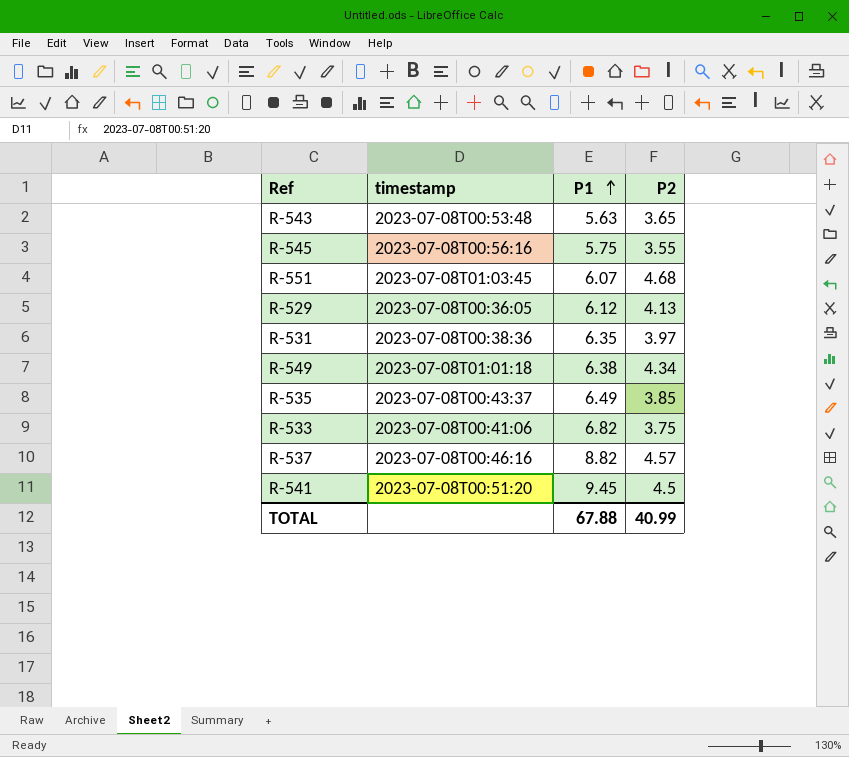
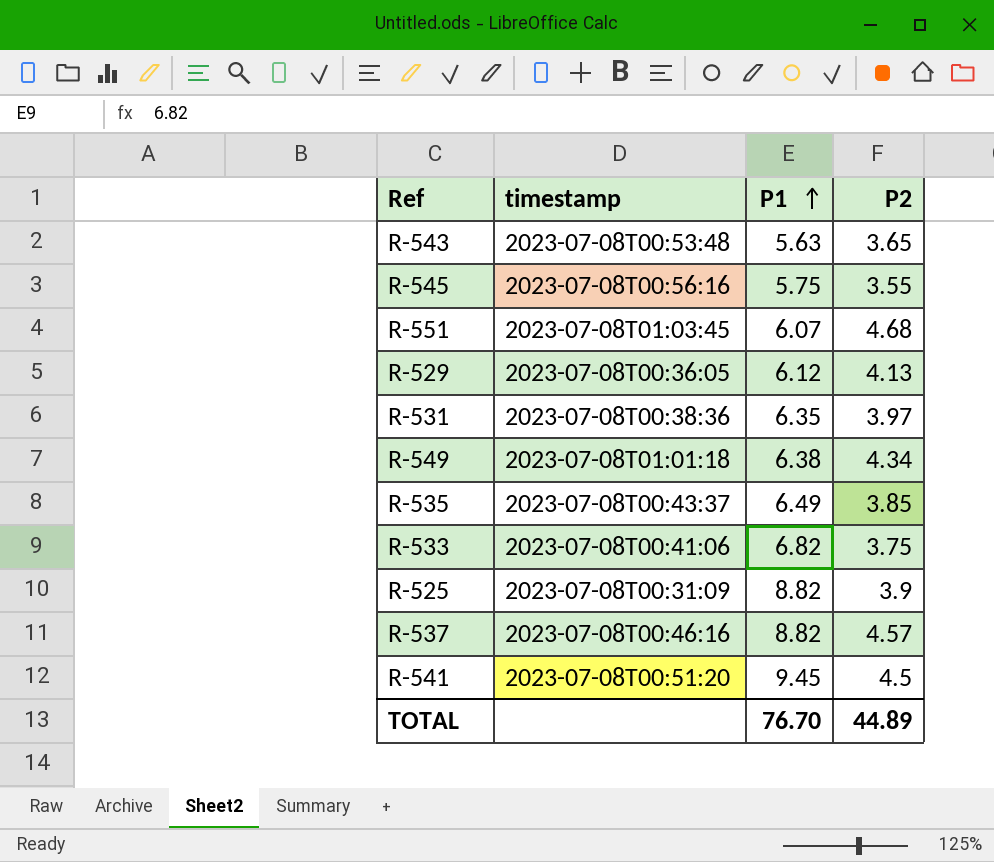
row R-525: none -> 2023-07-08T00:31:09 | 8.82 | 3.9
TOTAL | P1: 67.88 -> 76.70
TOTAL | P2: 40.99 -> 44.89

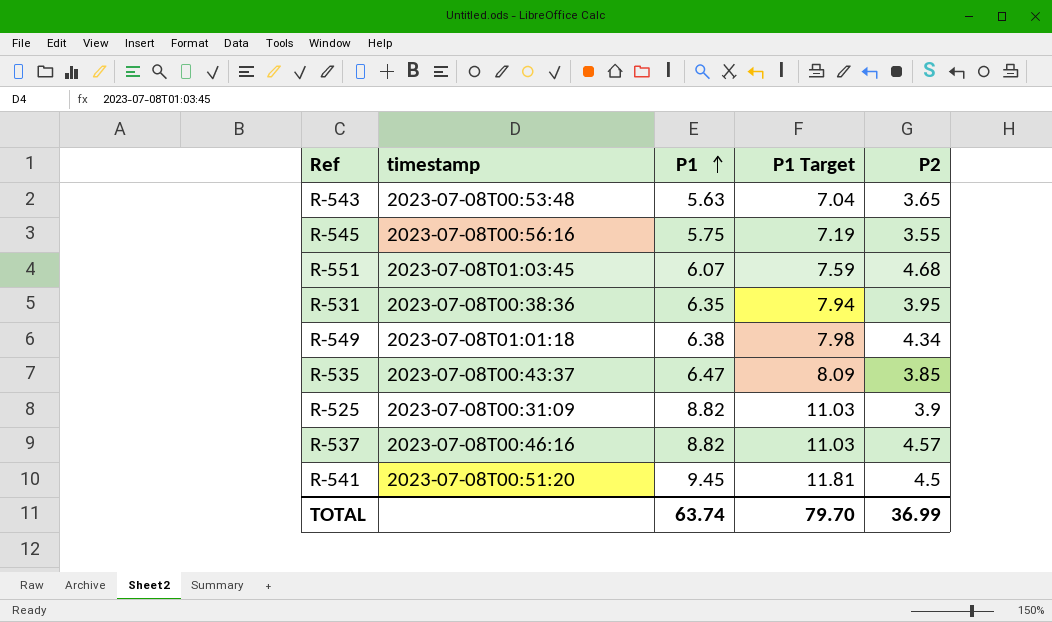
column P1 Target | formula: none -> [P1] * 1.25
row R-529: 2023-07-08T00:36:05 | 6.12 | 4.13 -> none
row R-533: 2023-07-08T00:41:06 | 6.82 | 3.75 -> none
R-531 | P2: 3.97 -> 3.95
R-535 | P1: 6.49 -> 6.47
TOTAL | P1: 76.70 -> 63.74
TOTAL | P2: 44.89 -> 36.99

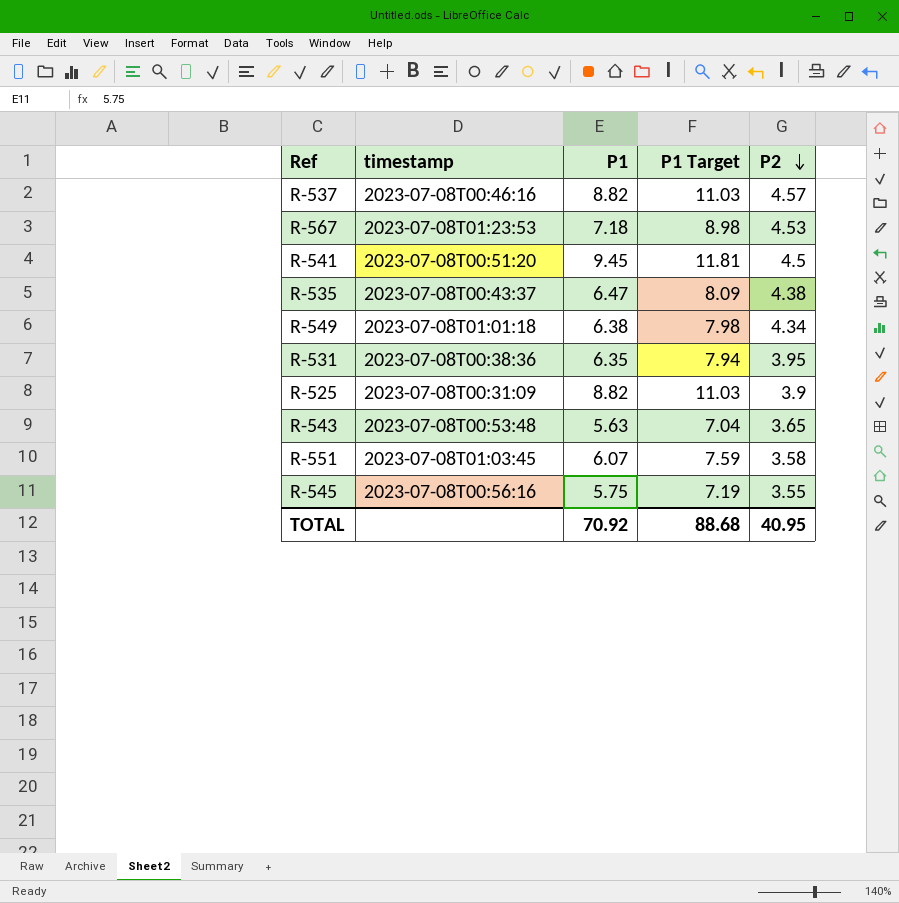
row order: P1 ascending -> P2 descending
row R-567: none -> 2023-07-08T01:23:53 | 7.18 | 8.98 | 4.53
R-535 | P2: 3.85 -> 4.38
R-551 | P2: 4.68 -> 3.58
TOTAL | P1: 63.74 -> 70.92
TOTAL | P1 Target: 79.70 -> 88.68
TOTAL | P2: 36.99 -> 40.95

